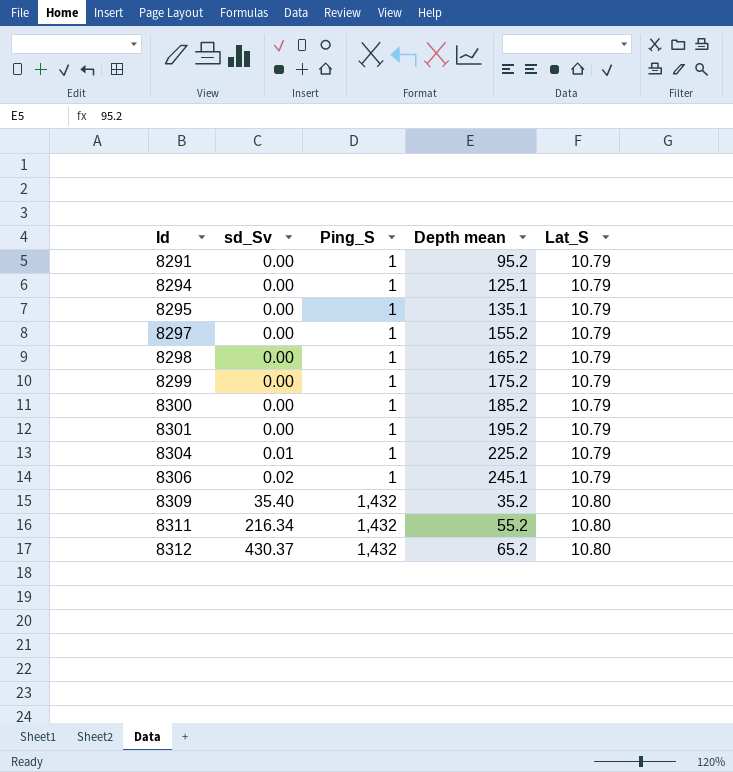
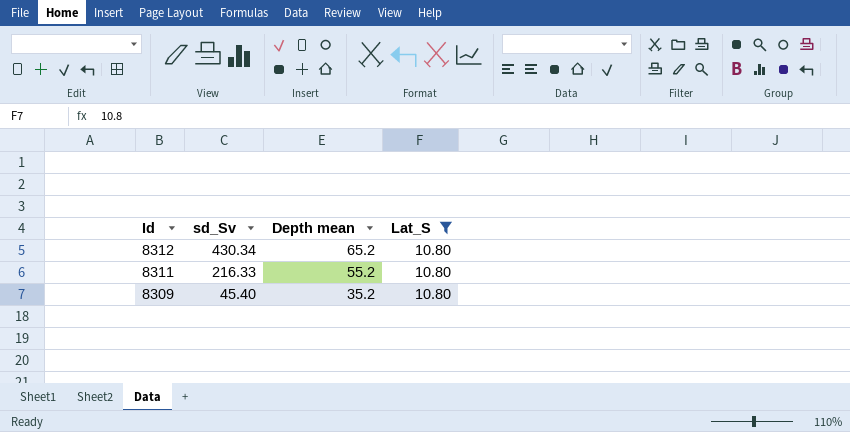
filter: none -> Lat_S = 10.80
row order: Id ascending -> Id descending
column Ping_S | position: 3 -> none
8312 | sd_Sv: 430.37 -> 430.34
8311 | sd_Sv: 216.34 -> 216.33
8309 | sd_Sv: 35.40 -> 45.40

